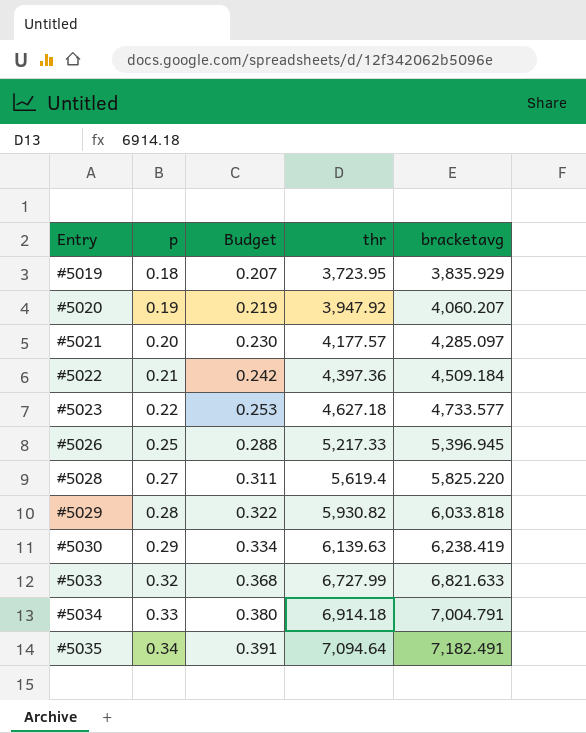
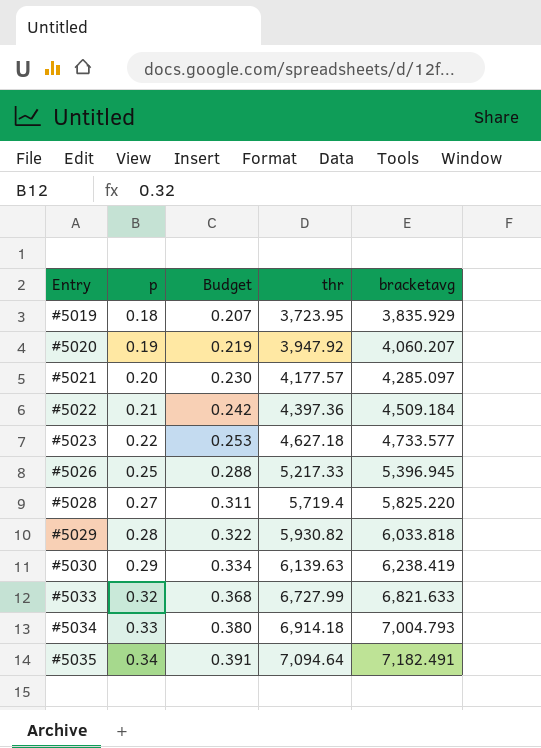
#5028 | thr: 5,619.4 -> 5,719.4
#5034 | bracketavg: 7,004.791 -> 7,004.793

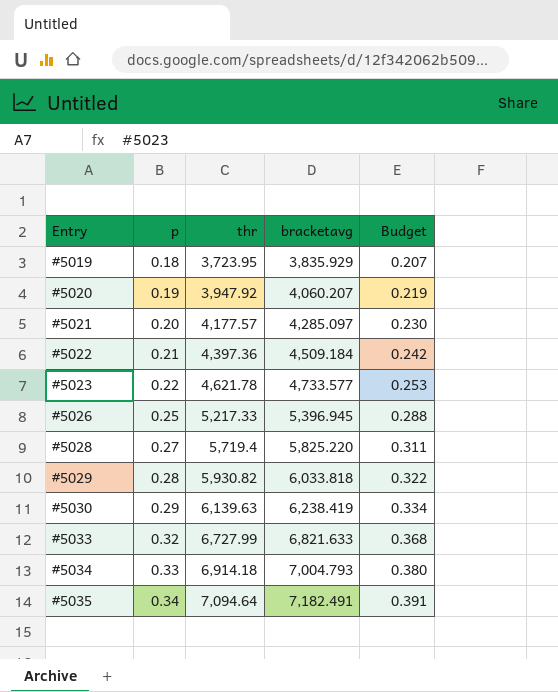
column Budget | position: 3 -> 5
#5023 | thr: 4,627.18 -> 4,621.78

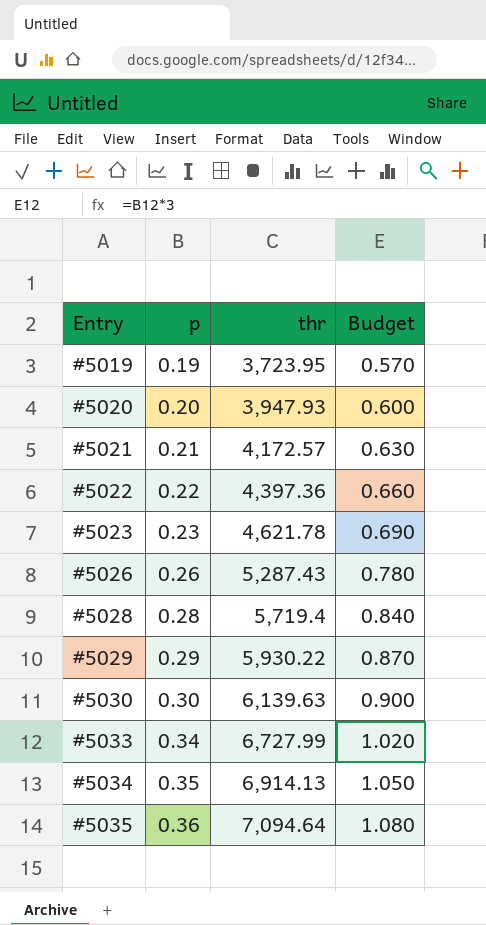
column bracketavg | position: 4 -> none
column Budget | formula: [p] * 1.15 -> [p] * 3
#5019 | p: 0.18 -> 0.19
#5020 | p: 0.19 -> 0.20
#5020 | thr: 3,947.92 -> 3,947.93
#5021 | p: 0.20 -> 0.21
#5021 | thr: 4,177.57 -> 4,172.57
#5022 | p: 0.21 -> 0.22
#5023 | p: 0.22 -> 0.23
#5026 | p: 0.25 -> 0.26
#5026 | thr: 5,217.33 -> 5,287.43
#5028 | p: 0.27 -> 0.28
#5029 | p: 0.28 -> 0.29
#5029 | thr: 5,930.82 -> 5,930.22
#5030 | p: 0.29 -> 0.30
#5033 | p: 0.32 -> 0.34
#5034 | p: 0.33 -> 0.35
#5034 | thr: 6,914.18 -> 6,914.13
#5035 | p: 0.34 -> 0.36

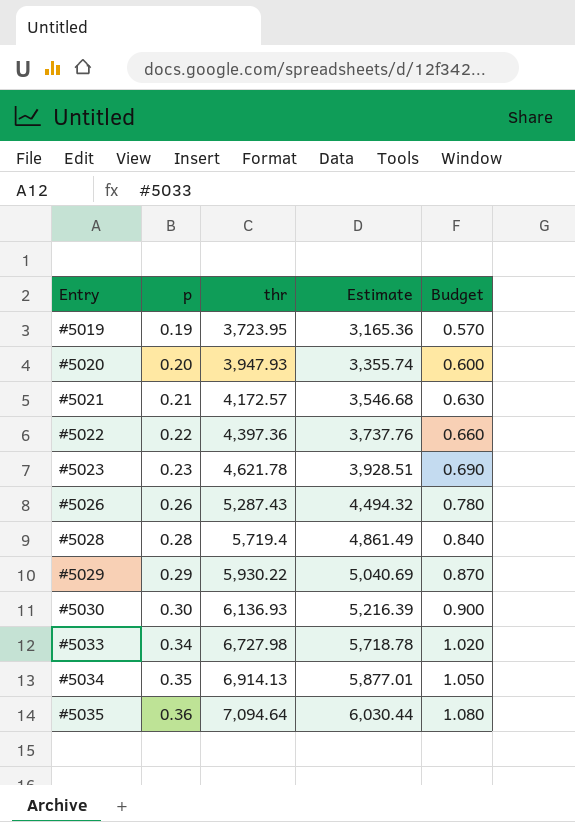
column Estimate | formula: none -> [thr] * 0.85
#5030 | thr: 6,139.63 -> 6,136.93
#5033 | thr: 6,727.99 -> 6,727.98

